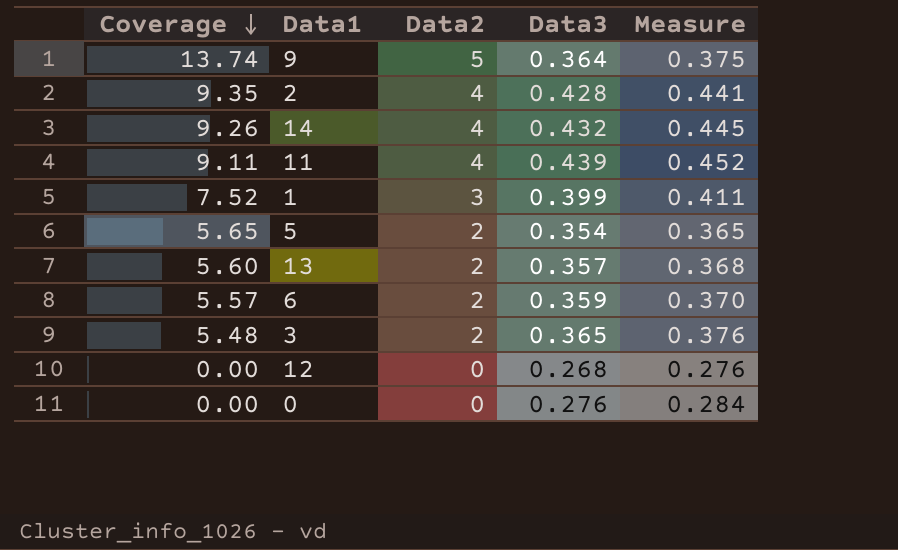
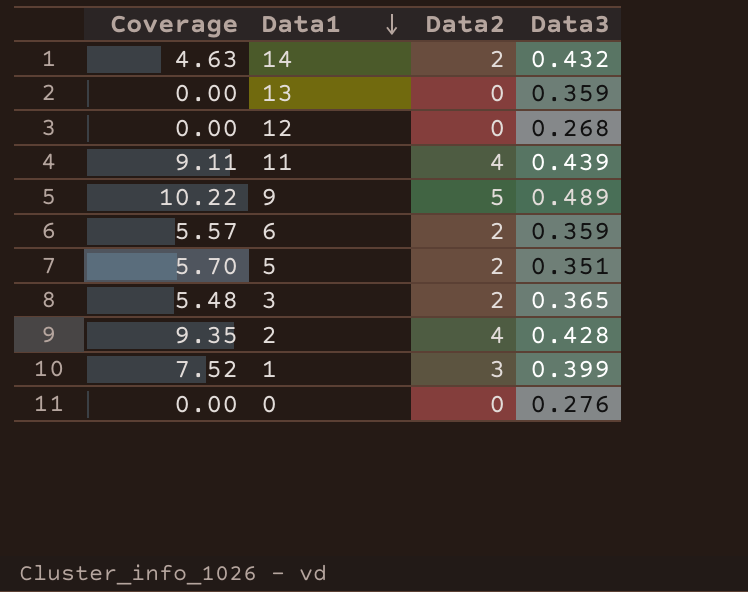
row order: Coverage descending -> Data1 descending
column Measure | formula: [Data3] * 1.03 -> none
14 | Coverage: 9.26 -> 4.63
14 | Data2: 4 -> 2
13 | Coverage: 5.60 -> 0.00
13 | Data2: 2 -> 0
13 | Data3: 0.357 -> 0.359
9 | Coverage: 13.74 -> 10.22
9 | Data3: 0.364 -> 0.489
5 | Coverage: 5.65 -> 5.70
5 | Data3: 0.354 -> 0.351

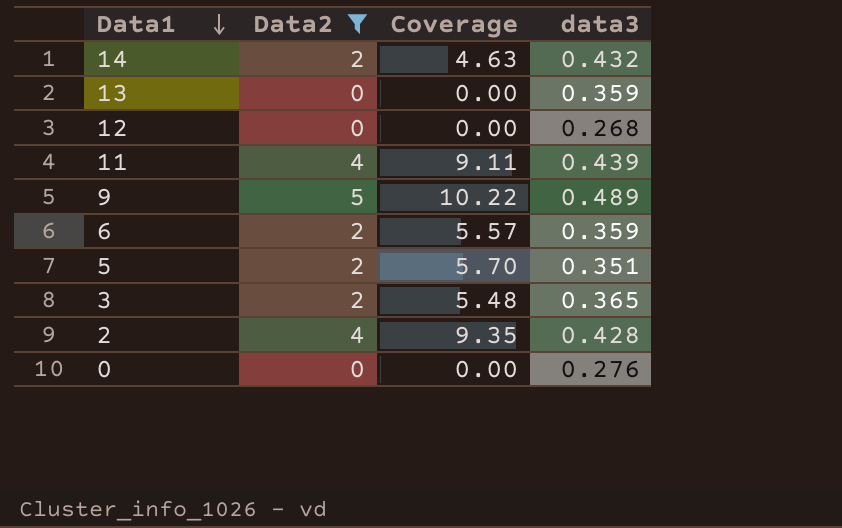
filter: none -> Data2 != 3
column Coverage | position: 1 -> 3
column name: Data3 -> data3

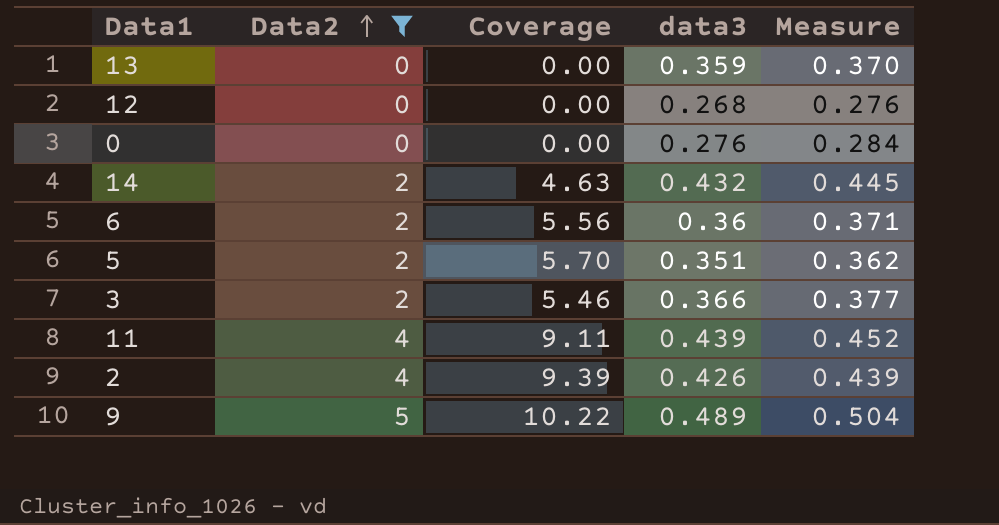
row order: Data1 descending -> Data2 ascending
column Measure | formula: none -> [data3] * 1.03
6 | Coverage: 5.57 -> 5.56
6 | data3: 0.359 -> 0.36
3 | Coverage: 5.48 -> 5.46
3 | data3: 0.365 -> 0.366
2 | Coverage: 9.35 -> 9.39
2 | data3: 0.428 -> 0.426

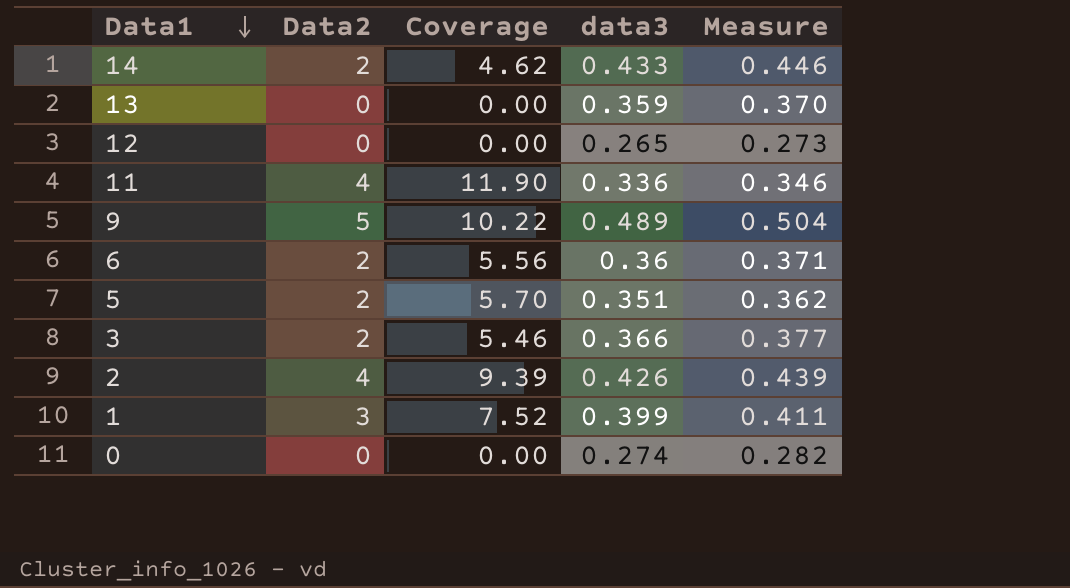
filter: Data2 != 3 -> none
row order: Data2 ascending -> Data1 descending
14 | Coverage: 4.63 -> 4.62
14 | data3: 0.432 -> 0.433
14 | Measure: 0.445 -> 0.446
12 | data3: 0.268 -> 0.265
12 | Measure: 0.276 -> 0.273
11 | Coverage: 9.11 -> 11.90
11 | data3: 0.439 -> 0.336
11 | Measure: 0.452 -> 0.346
0 | data3: 0.276 -> 0.274
0 | Measure: 0.284 -> 0.282

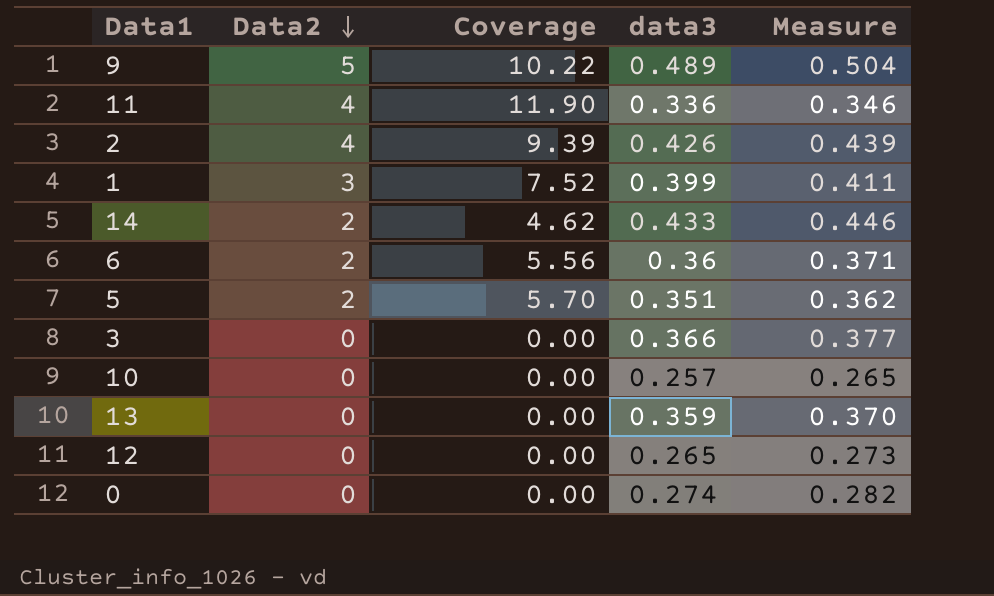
row order: Data1 descending -> Data2 descending
3 | Data2: 2 -> 0
3 | Coverage: 5.46 -> 0.00
row 10: none -> 0 | 0.00 | 0.257 | 0.265

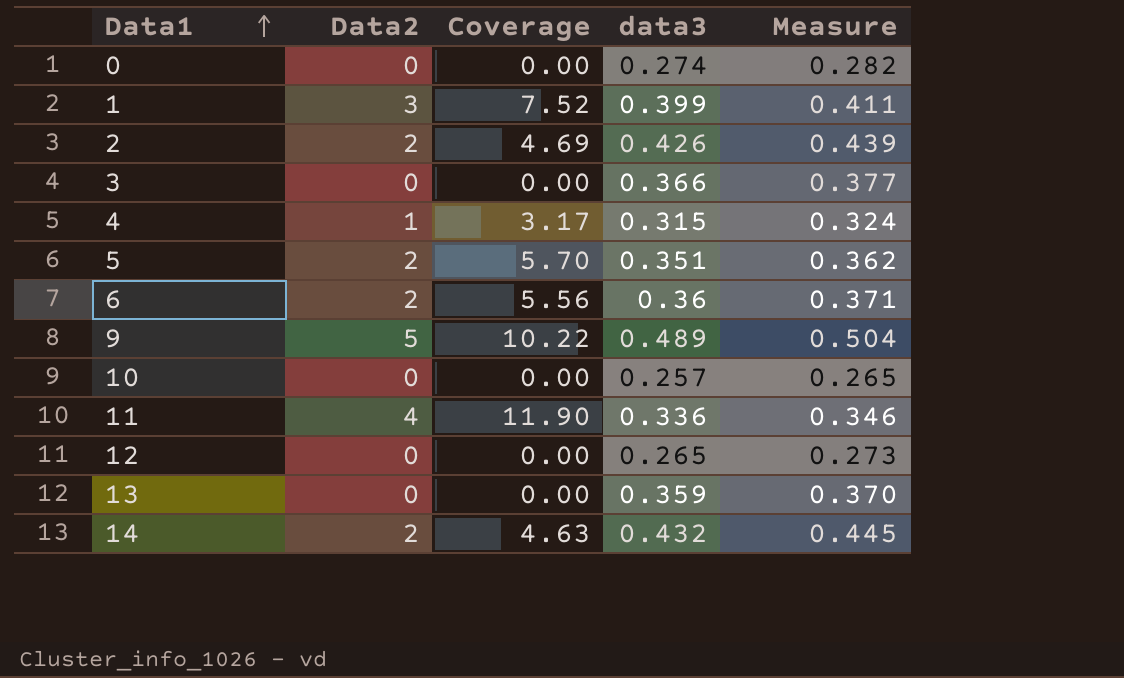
row order: Data2 descending -> Data1 ascending
2 | Data2: 4 -> 2
2 | Coverage: 9.39 -> 4.69
row 4: none -> 1 | 3.17 | 0.315 | 0.324
14 | Coverage: 4.62 -> 4.63
14 | data3: 0.433 -> 0.432
14 | Measure: 0.446 -> 0.445

